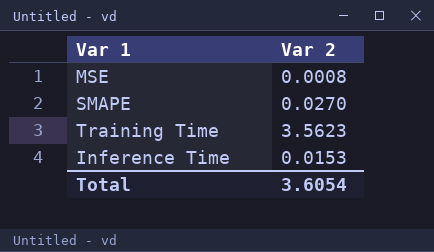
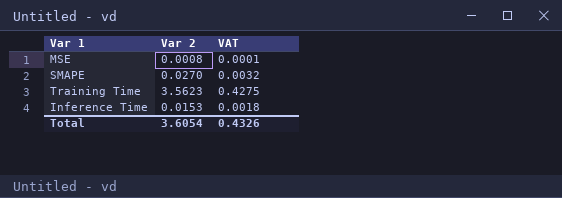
column VAT | formula: none -> [Var 2] * 0.12

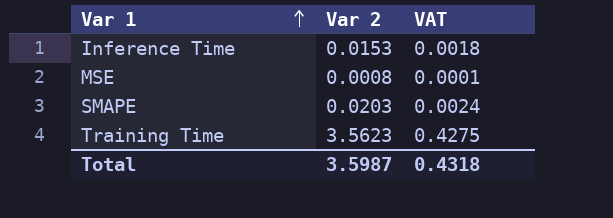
row order: none -> Var 1 ascending
SMAPE | Var 2: 0.0270 -> 0.0203
SMAPE | VAT: 0.0032 -> 0.0024
Total | Var 2: 3.6054 -> 3.5987
Total | VAT: 0.4326 -> 0.4318

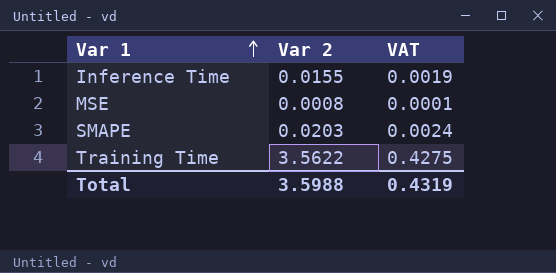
Inference Time | Var 2: 0.0153 -> 0.0155
Inference Time | VAT: 0.0018 -> 0.0019
Training Time | Var 2: 3.5623 -> 3.5622
Total | Var 2: 3.5987 -> 3.5988
Total | VAT: 0.4318 -> 0.4319

